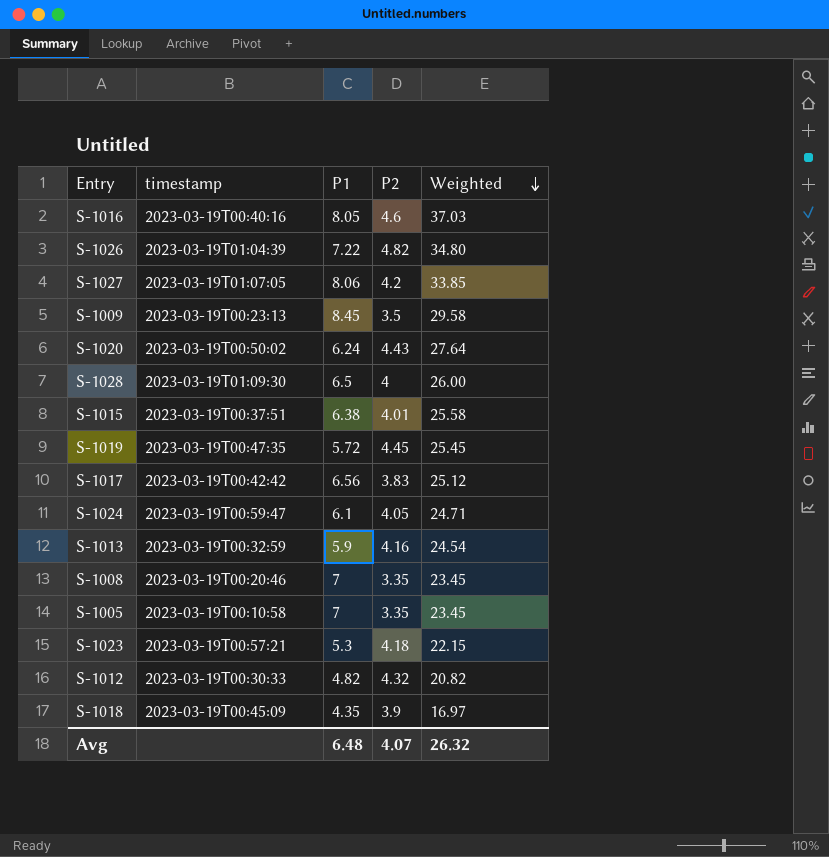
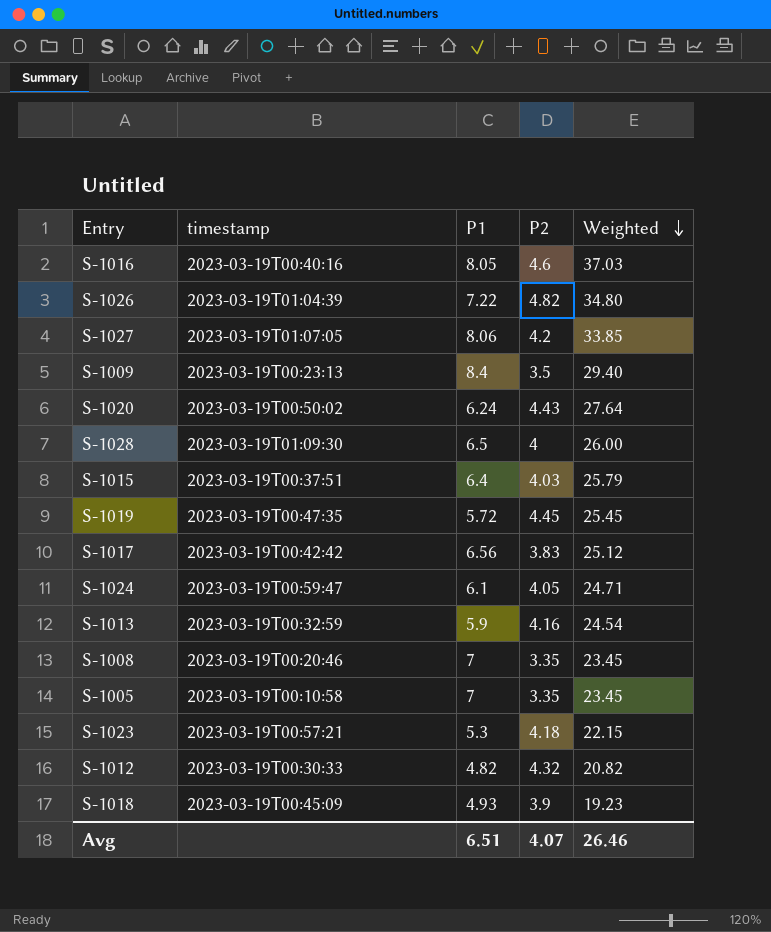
S-1009 | P1: 8.45 -> 8.4
S-1009 | Weighted: 29.58 -> 29.40
S-1015 | P1: 6.38 -> 6.4
S-1015 | P2: 4.01 -> 4.03
S-1015 | Weighted: 25.58 -> 25.79
S-1018 | P1: 4.35 -> 4.93
S-1018 | Weighted: 16.97 -> 19.23
Avg | P1: 6.48 -> 6.51
Avg | Weighted: 26.32 -> 26.46

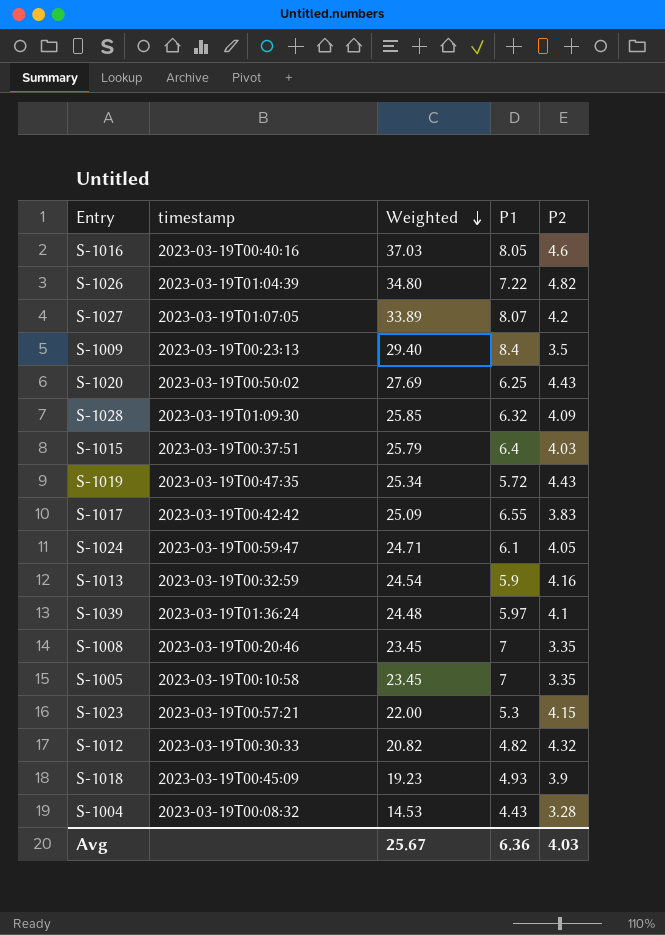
column Weighted | position: 5 -> 3
S-1027 | Weighted: 33.85 -> 33.89
S-1027 | P1: 8.06 -> 8.07
S-1020 | Weighted: 27.64 -> 27.69
S-1020 | P1: 6.24 -> 6.25
S-1028 | Weighted: 26.00 -> 25.85
S-1028 | P1: 6.5 -> 6.32
S-1028 | P2: 4 -> 4.09
S-1019 | Weighted: 25.45 -> 25.34
S-1019 | P2: 4.45 -> 4.43
S-1017 | Weighted: 25.12 -> 25.09
S-1017 | P1: 6.56 -> 6.55
row S-1039: none -> 2023-03-19T01:36:24 | 24.48 | 5.97 | 4.1
S-1023 | Weighted: 22.15 -> 22.00
S-1023 | P2: 4.18 -> 4.15
row S-1004: none -> 2023-03-19T00:08:32 | 14.53 | 4.43 | 3.28
Avg | Weighted: 26.46 -> 25.67
Avg | P1: 6.51 -> 6.36
Avg | P2: 4.07 -> 4.03

